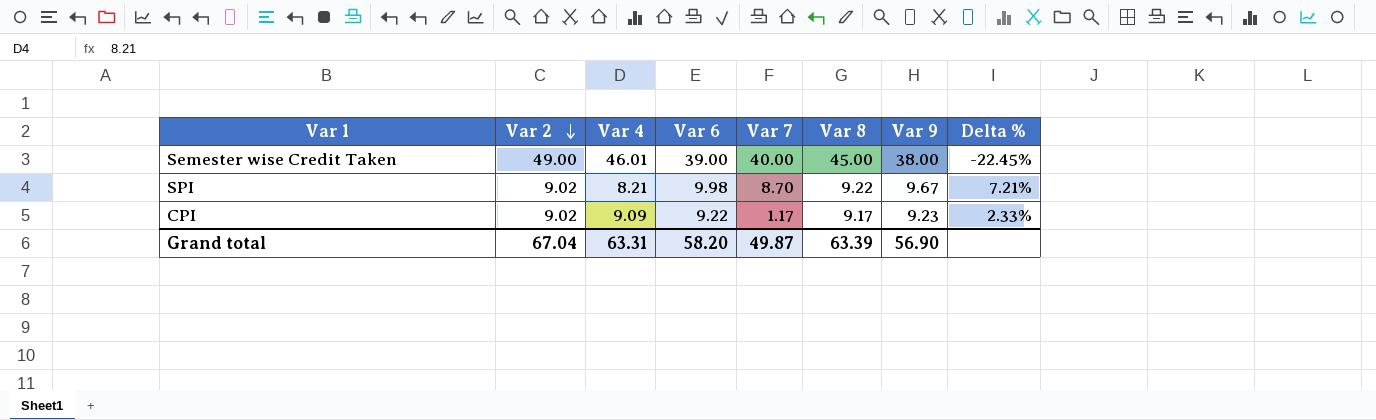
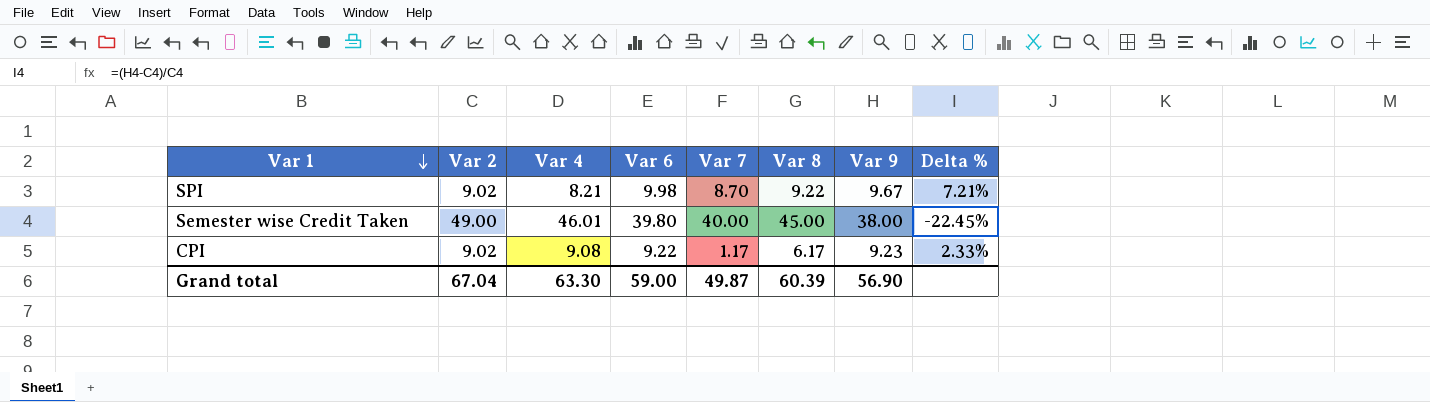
row order: Var 2 descending -> Var 1 descending
Semester wise Credit Taken | Var 6: 39.00 -> 39.80
CPI | Var 4: 9.09 -> 9.08
CPI | Var 8: 9.17 -> 6.17
Grand total | Var 4: 63.31 -> 63.30
Grand total | Var 6: 58.20 -> 59.00
Grand total | Var 8: 63.39 -> 60.39

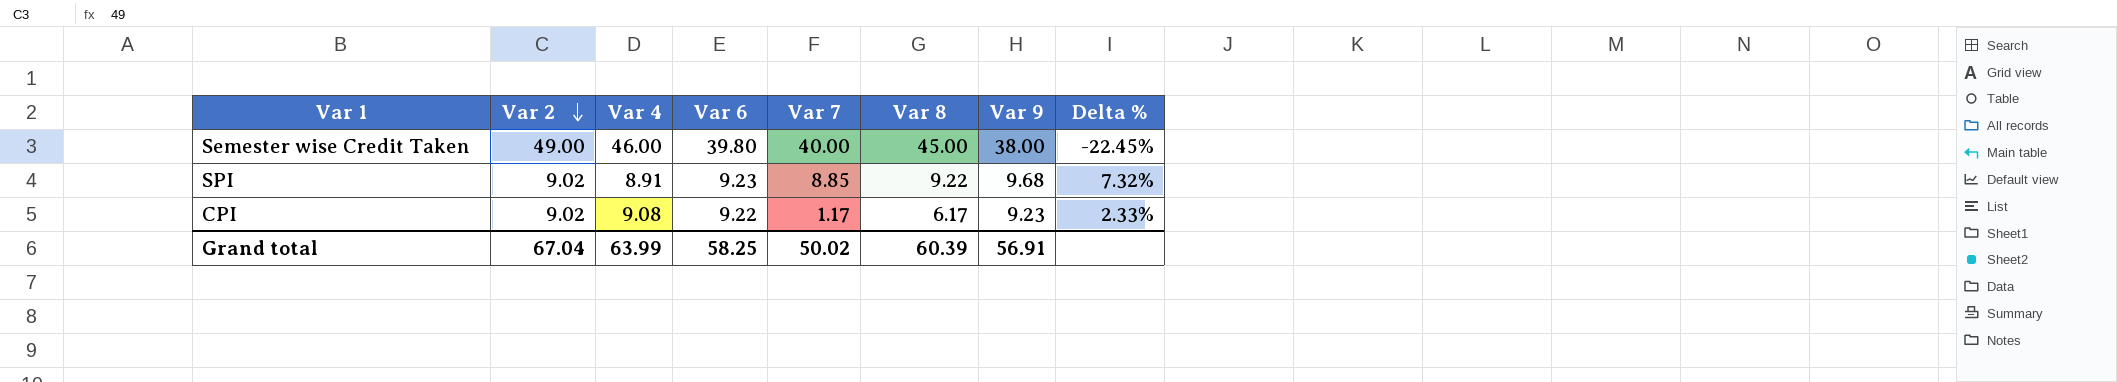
row order: Var 1 descending -> Var 2 descending
Semester wise Credit Taken | Var 4: 46.01 -> 46.00
SPI | Var 4: 8.21 -> 8.91
SPI | Var 6: 9.98 -> 9.23
SPI | Var 7: 8.70 -> 8.85
SPI | Var 9: 9.67 -> 9.68
SPI | Delta %: 7.21% -> 7.32%
Grand total | Var 4: 63.30 -> 63.99
Grand total | Var 6: 59.00 -> 58.25
Grand total | Var 7: 49.87 -> 50.02
Grand total | Var 9: 56.90 -> 56.91

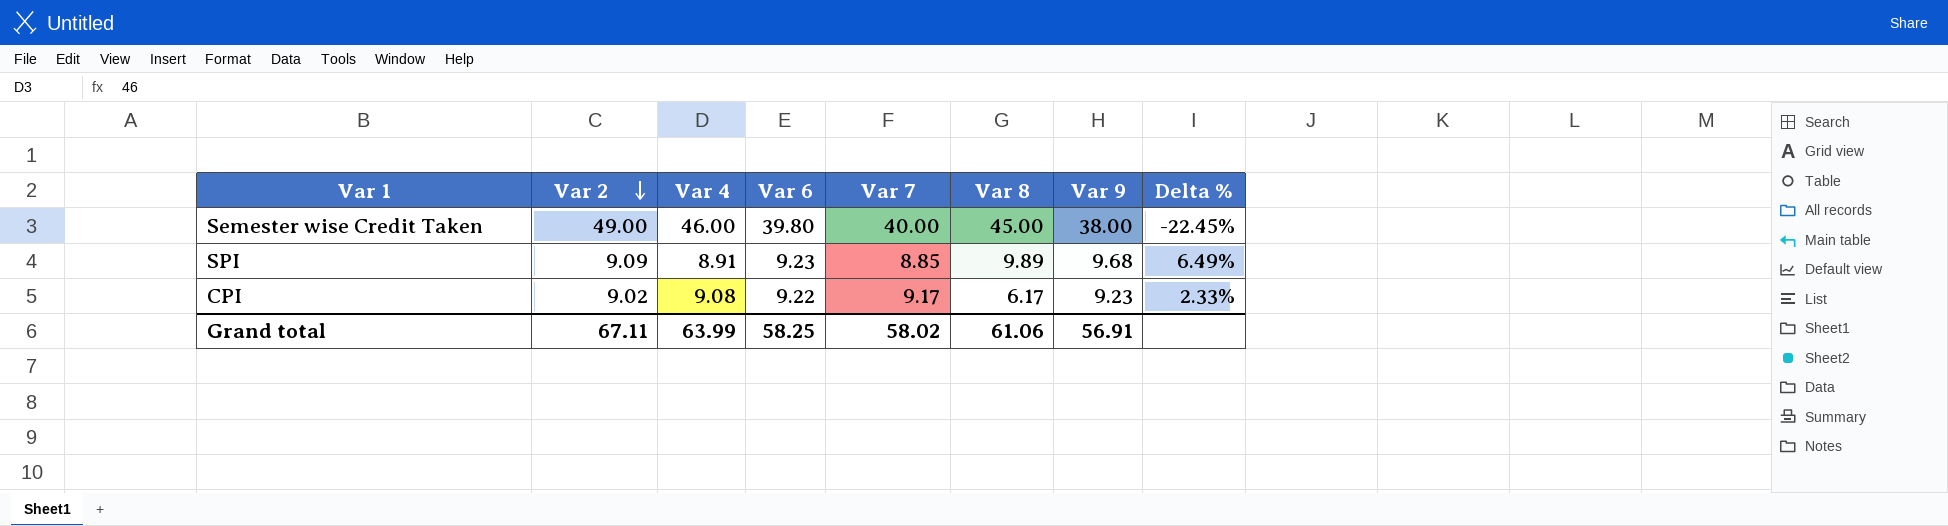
SPI | Var 2: 9.02 -> 9.09
SPI | Var 8: 9.22 -> 9.89
SPI | Delta %: 7.32% -> 6.49%
CPI | Var 7: 1.17 -> 9.17
Grand total | Var 2: 67.04 -> 67.11
Grand total | Var 7: 50.02 -> 58.02
Grand total | Var 8: 60.39 -> 61.06

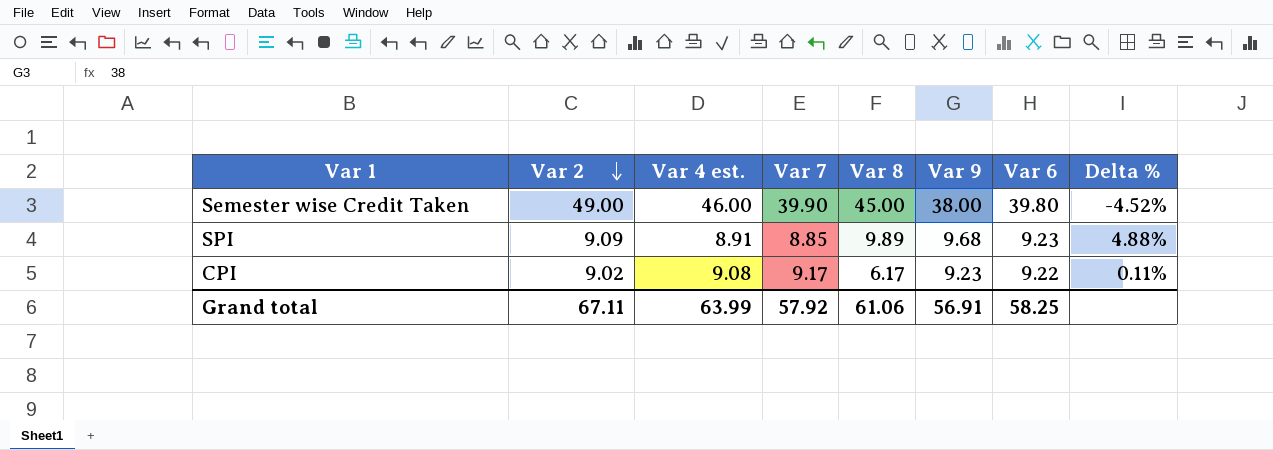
column name: Var 4 -> Var 4 est.
column Var 6 | position: 4 -> 7
column Delta % | formula: ([Var 9] - [Var 2]) / [Var 2] -> ([Var 9] - [Var 6]) / [Var 6]
Semester wise Credit Taken | Var 7: 40.00 -> 39.90
Grand total | Var 7: 58.02 -> 57.92

